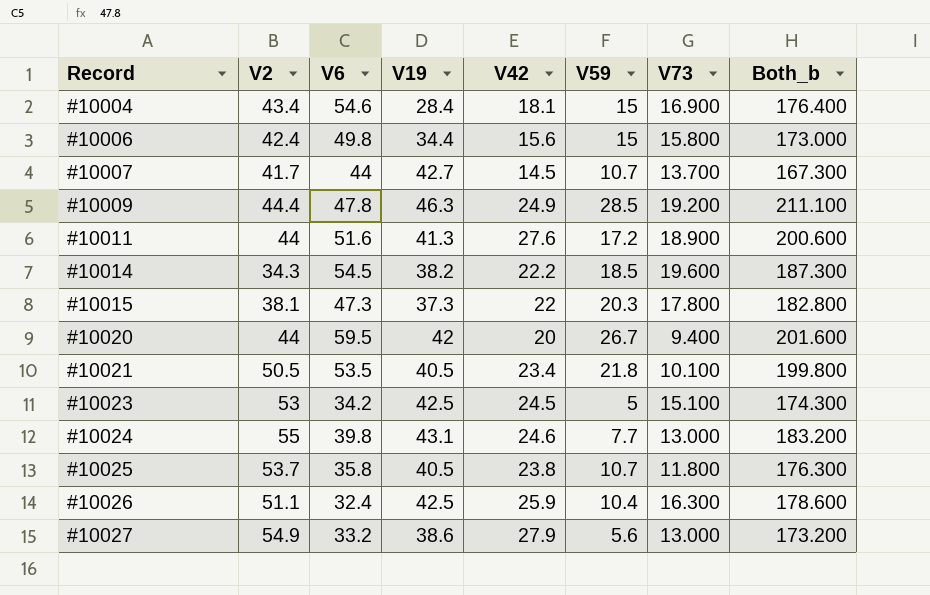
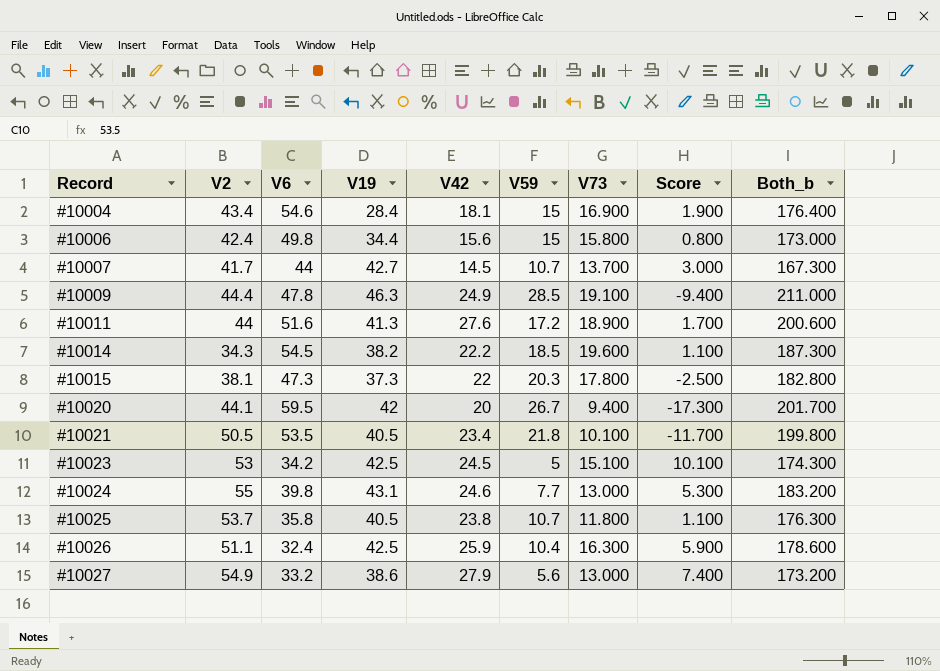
column Score | formula: none -> [V73] - [V59]
#10009 | V73: 19.200 -> 19.100
#10009 | Both_b: 211.100 -> 211.000
#10020 | V2: 44 -> 44.1
#10020 | Both_b: 201.600 -> 201.700

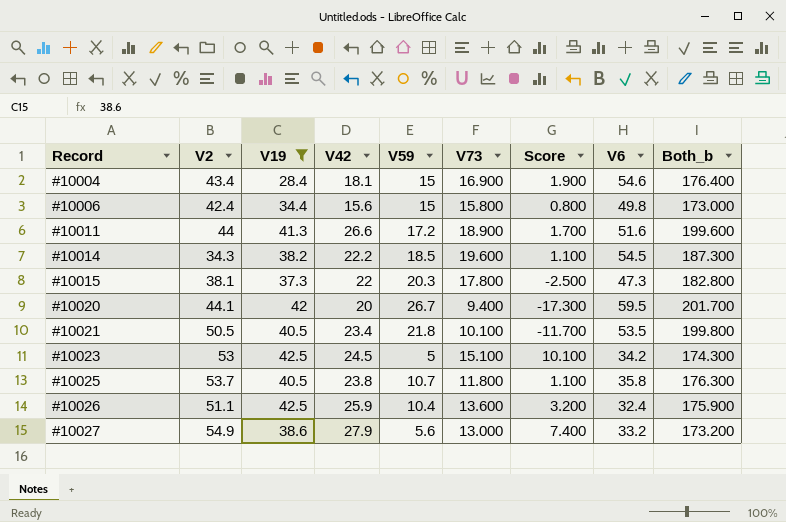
filter: none -> V19 <= 42.5
column V6 | position: 3 -> 8
#10011 | V42: 27.6 -> 26.6
#10011 | Both_b: 200.600 -> 199.600
#10026 | V73: 16.300 -> 13.600
#10026 | Score: 5.900 -> 3.200
#10026 | Both_b: 178.600 -> 175.900

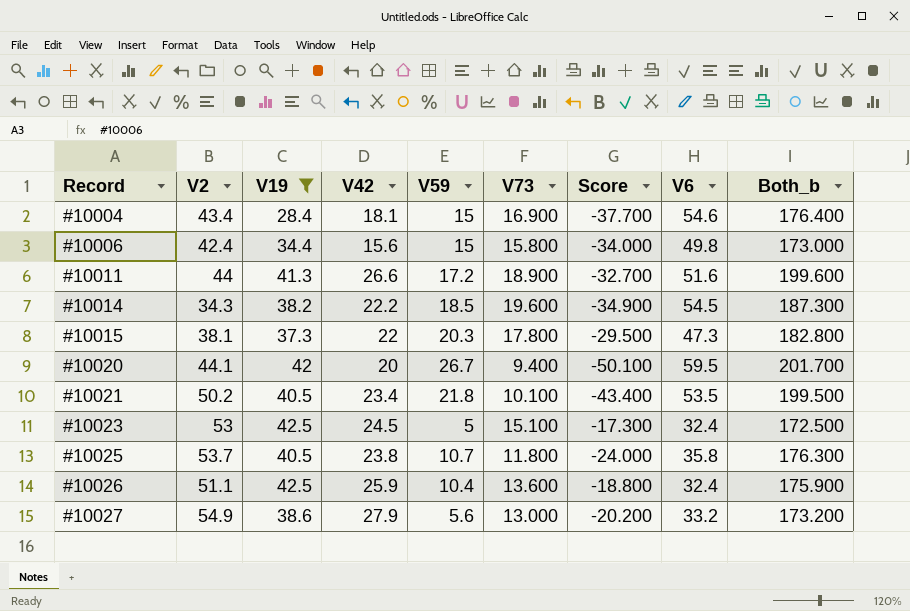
column Score | formula: [V73] - [V59] -> [V73] - [V6]
#10021 | V2: 50.5 -> 50.2
#10021 | Both_b: 199.800 -> 199.500
#10023 | V6: 34.2 -> 32.4
#10023 | Both_b: 174.300 -> 172.500

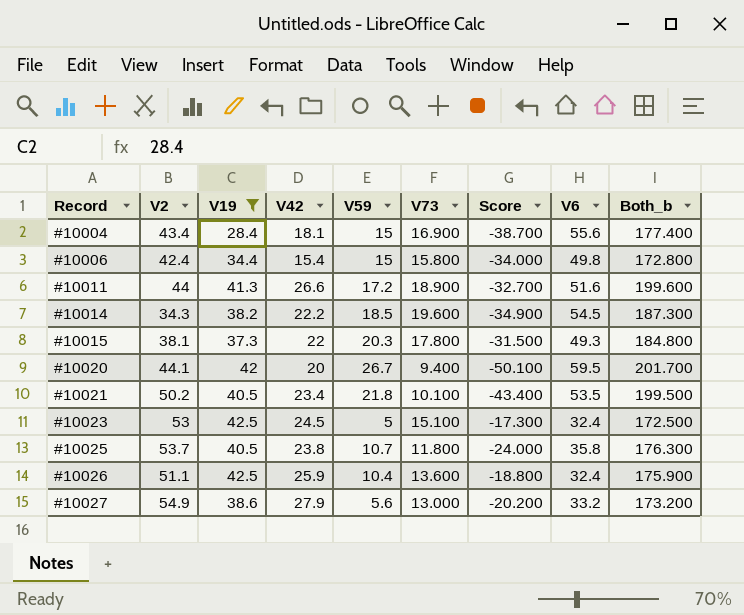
#10004 | Score: -37.700 -> -38.700
#10004 | V6: 54.6 -> 55.6
#10004 | Both_b: 176.400 -> 177.400
#10006 | V42: 15.6 -> 15.4
#10006 | Both_b: 173.000 -> 172.800
#10015 | Score: -29.500 -> -31.500
#10015 | V6: 47.3 -> 49.3
#10015 | Both_b: 182.800 -> 184.800

